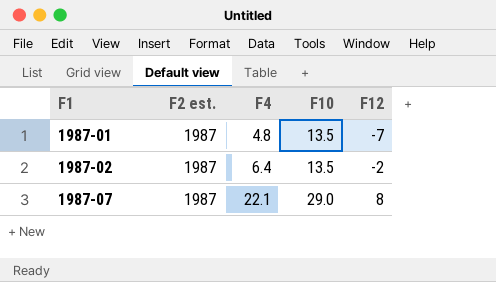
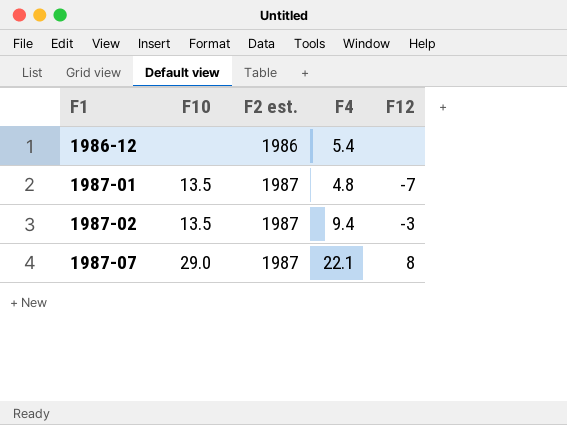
column F10 | position: 4 -> 2
row 1986-12: none -> none | 1986 | 5.4 | none
1987-02 | F4: 6.4 -> 9.4
1987-02 | F12: -2 -> -3

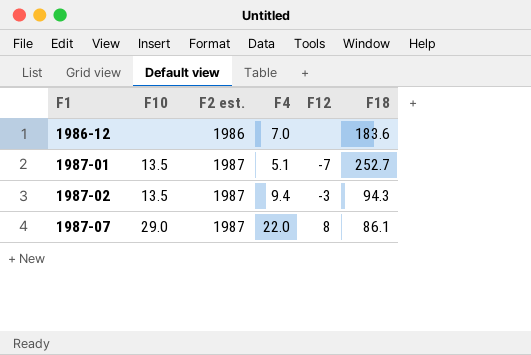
column F18 | position: none -> 6
1986-12 | F4: 5.4 -> 7.0
1987-01 | F4: 4.8 -> 5.1
1987-07 | F4: 22.1 -> 22.0

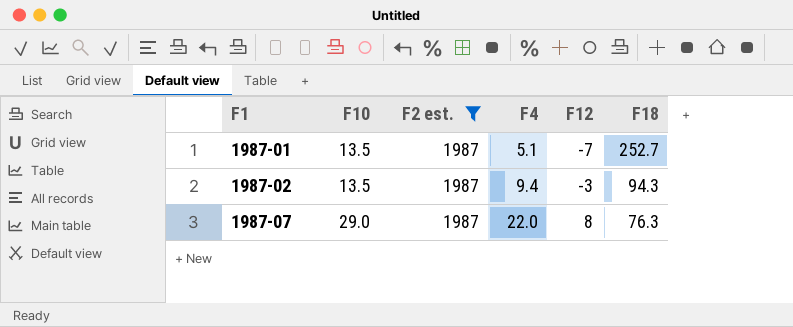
filter: none -> F2 est. = 1987
1987-07 | F18: 86.1 -> 76.3

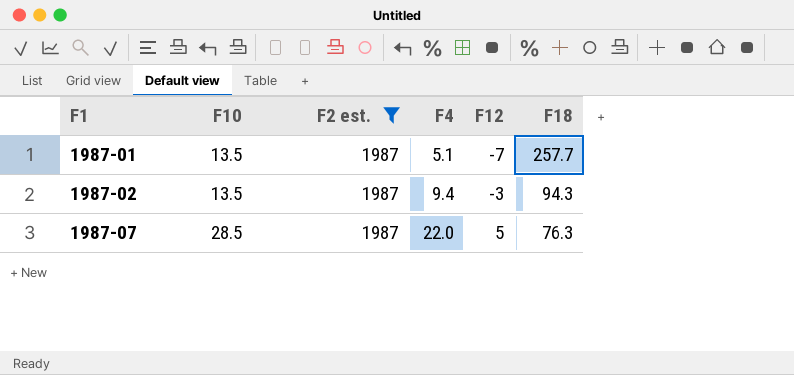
1987-01 | F18: 252.7 -> 257.7
1987-07 | F10: 29.0 -> 28.5
1987-07 | F12: 8 -> 5

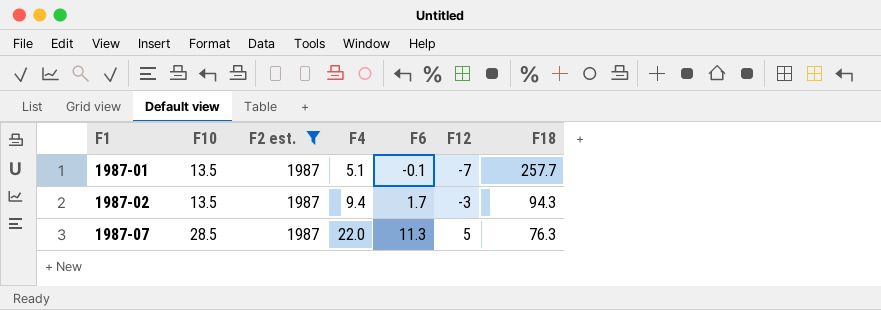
column F6 | position: none -> 5

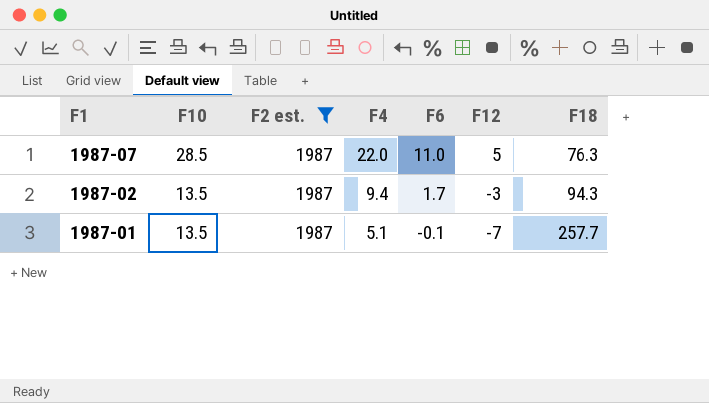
row order: F1 ascending -> F1 descending
1987-07 | F6: 11.3 -> 11.0

